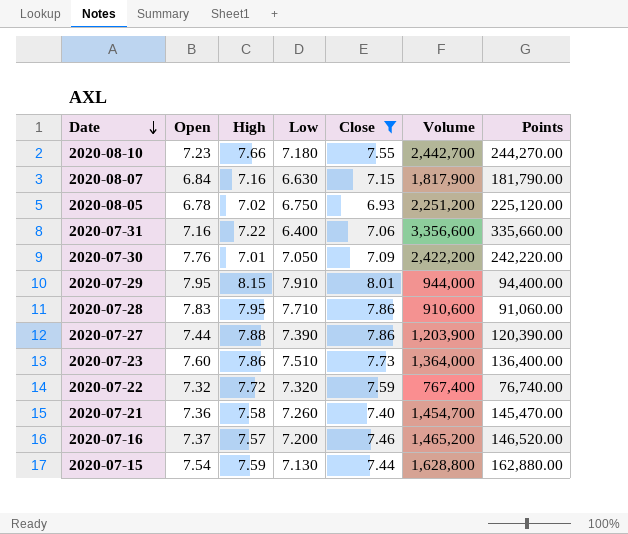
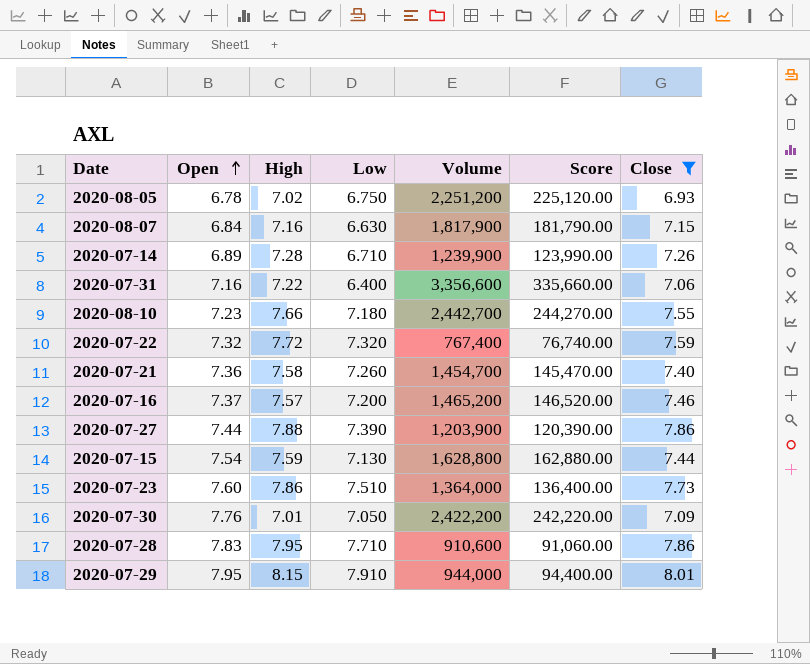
row order: Date descending -> Open ascending
column name: Points -> Score
column Close | position: 5 -> 7
row 2020-07-14: none -> 6.89 | 7.28 | 6.710 | 1,239,900 | 123,990.00 | 7.26

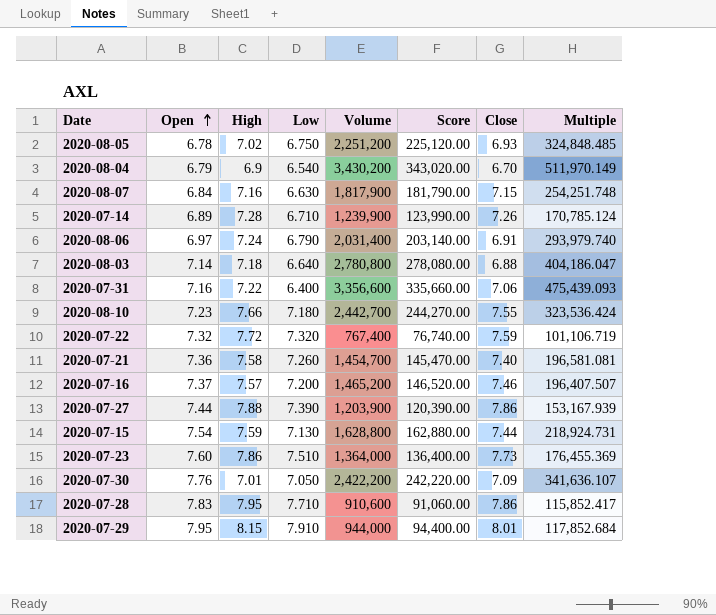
filter: Close >= 6.93 -> none
column Multiple | formula: none -> [Volume] / [Close]

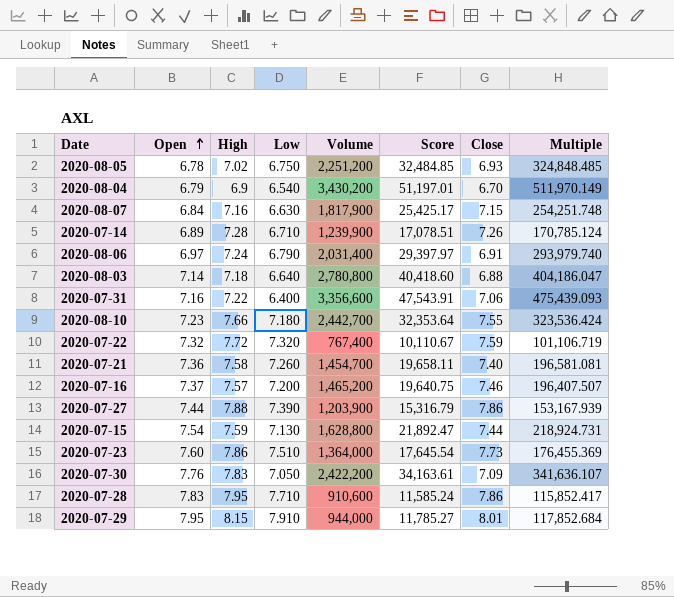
column Score | formula: [Volume] * 0.1 -> [Multiple] * 0.1
2020-07-30 | High: 7.01 -> 7.83

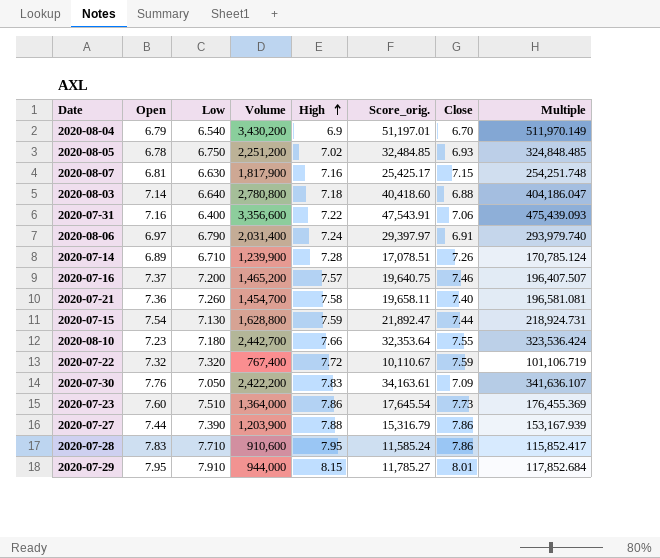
row order: Open ascending -> High ascending
column High | position: 3 -> 5
column name: Score -> Score_orig.
2020-08-07 | Open: 6.84 -> 6.81

